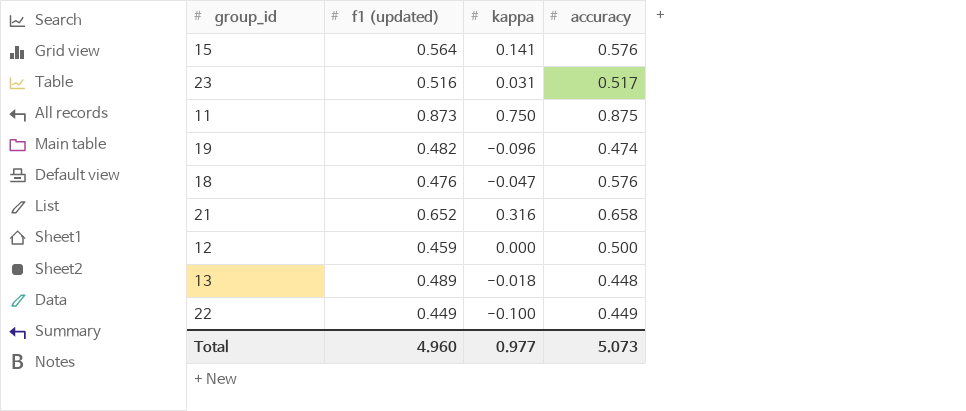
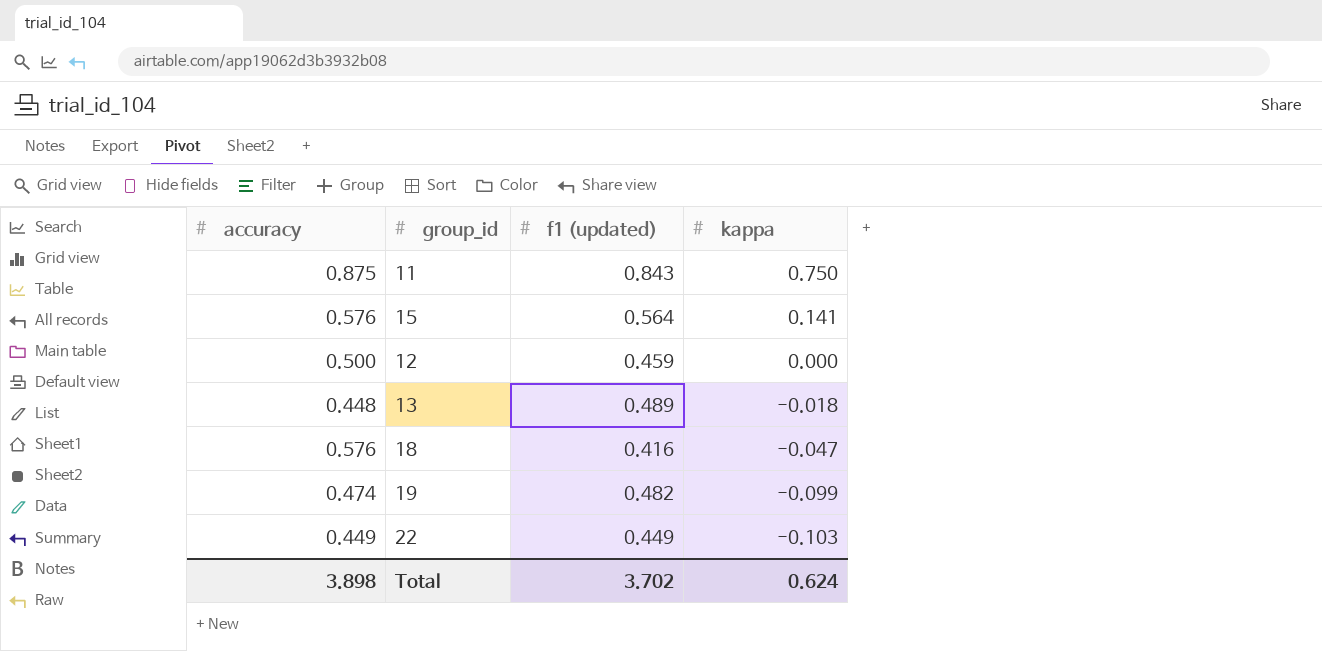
row order: none -> kappa descending
column accuracy | position: 4 -> 1
row 23: 0.516 | 0.031 | 0.517 -> none
row 21: 0.652 | 0.316 | 0.658 -> none
11 | f1 (updated): 0.873 -> 0.843
18 | f1 (updated): 0.476 -> 0.416
19 | kappa: -0.096 -> -0.099
22 | kappa: -0.100 -> -0.103
Total | accuracy: 5.073 -> 3.898
Total | f1 (updated): 4.960 -> 3.702
Total | kappa: 0.977 -> 0.624

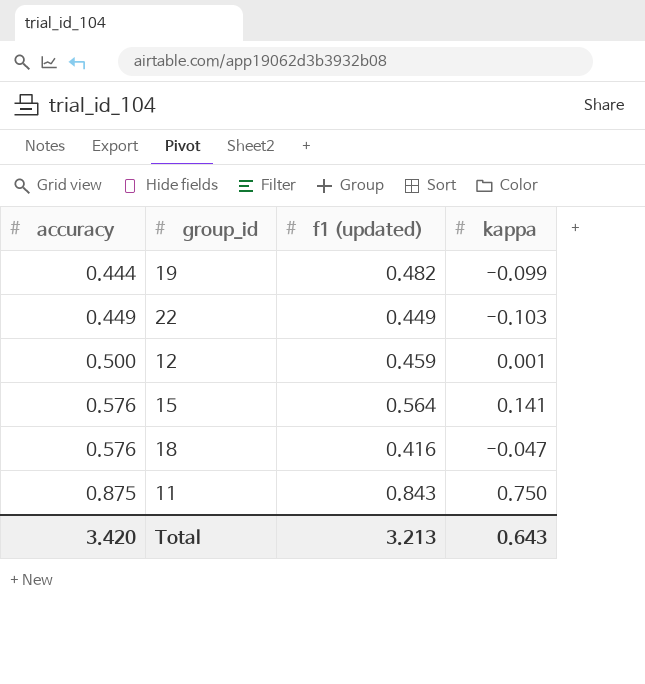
row order: kappa descending -> accuracy ascending
row 13: 0.448 | 0.489 | -0.018 -> none
19 | accuracy: 0.474 -> 0.444
12 | kappa: 0.000 -> 0.001
Total | accuracy: 3.898 -> 3.420
Total | f1 (updated): 3.702 -> 3.213
Total | kappa: 0.624 -> 0.643

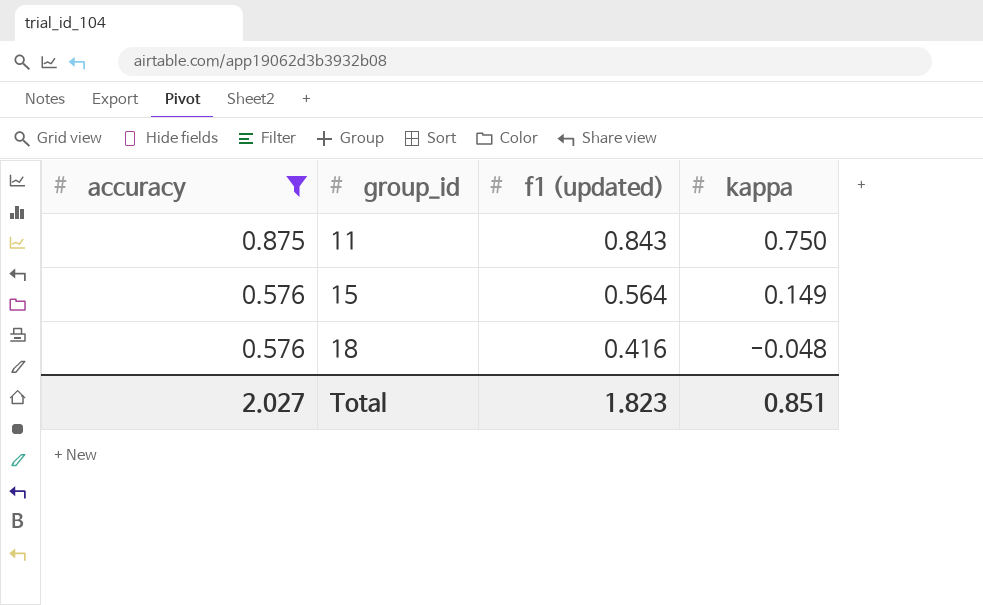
filter: none -> accuracy >= 0.576
row order: accuracy ascending -> accuracy descending
15 | kappa: 0.141 -> 0.149
18 | kappa: -0.047 -> -0.048
Total | accuracy: 3.420 -> 2.027
Total | f1 (updated): 3.213 -> 1.823
Total | kappa: 0.643 -> 0.851

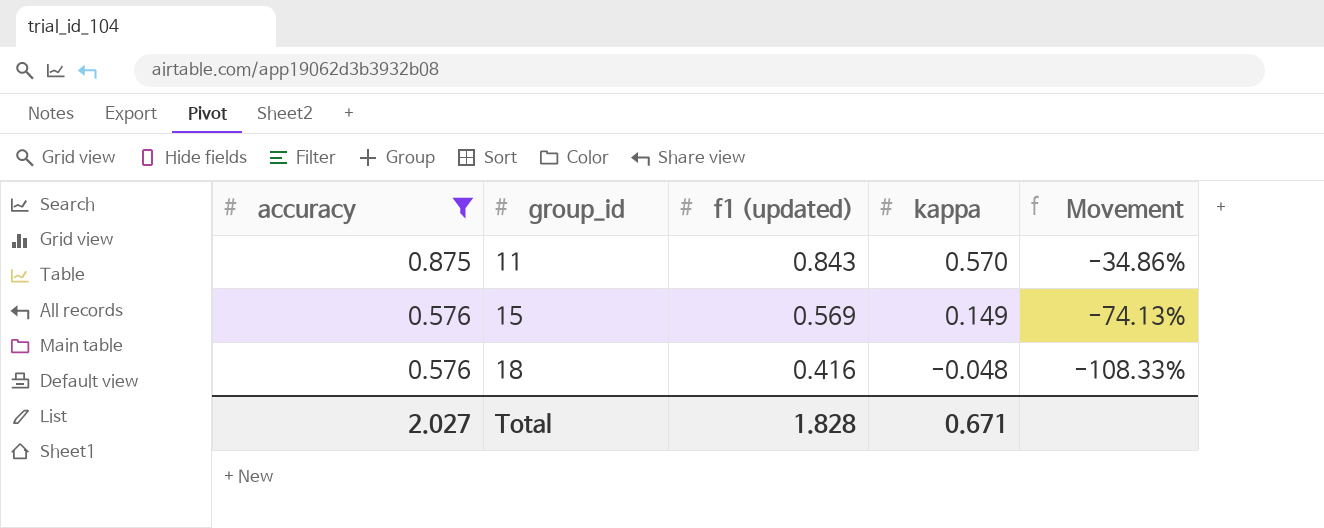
column Movement | formula: none -> ([kappa] - [accuracy]) / [accuracy]
11 | kappa: 0.750 -> 0.570
15 | f1 (updated): 0.564 -> 0.569
Total | f1 (updated): 1.823 -> 1.828
Total | kappa: 0.851 -> 0.671

